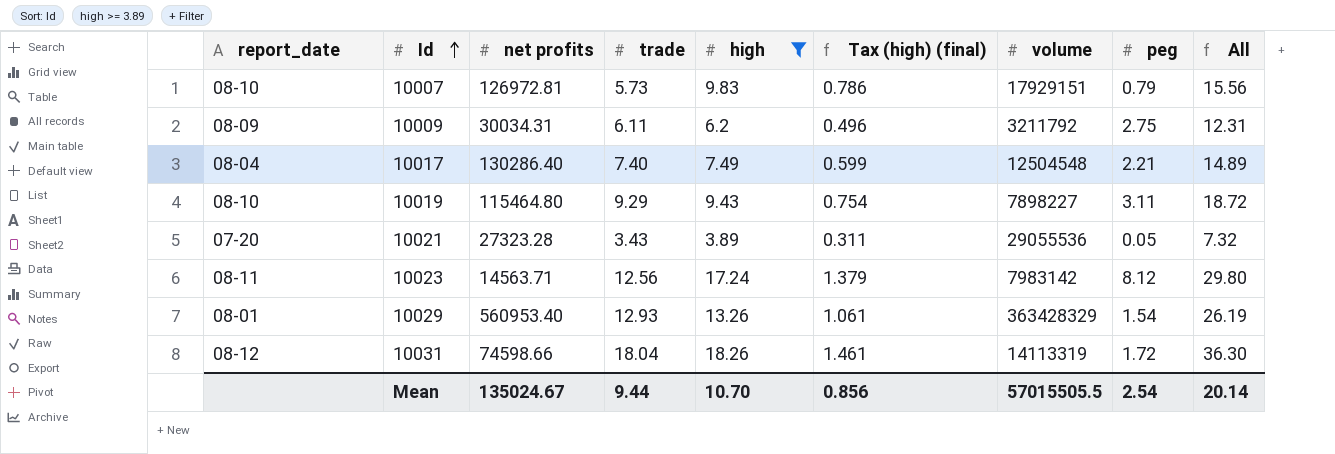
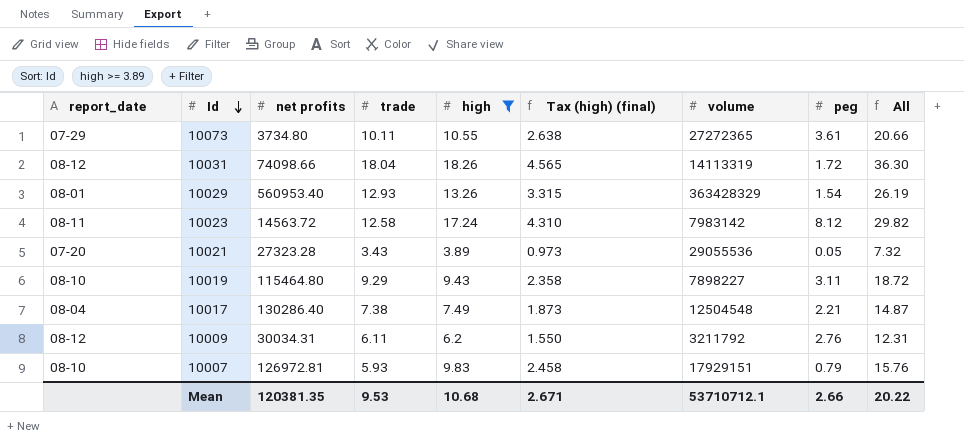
row order: Id ascending -> Id descending
column Tax (high) (final) | formula: [high] * 0.08 -> [high] * 0.25
row 10073: none -> 07-29 | 3734.80 | 10.11 | 10.55 | 2.638 | 27272365 | 3.61 | 20.66
10031 | net profits: 74598.66 -> 74098.66
10023 | net profits: 14563.71 -> 14563.72
10023 | trade: 12.56 -> 12.58
10023 | All: 29.80 -> 29.82
10017 | trade: 7.40 -> 7.38
10017 | All: 14.89 -> 14.87
10009 | report_date: 08-09 -> 08-12
10009 | peg: 2.75 -> 2.76
10007 | trade: 5.73 -> 5.93
10007 | All: 15.56 -> 15.76
Mean | net profits: 135024.67 -> 120381.35
Mean | trade: 9.44 -> 9.53
Mean | high: 10.70 -> 10.68
Mean | Tax (high) (final): 0.856 -> 2.671
Mean | volume: 57015505.5 -> 53710712.1
Mean | peg: 2.54 -> 2.66
Mean | All: 20.14 -> 20.22

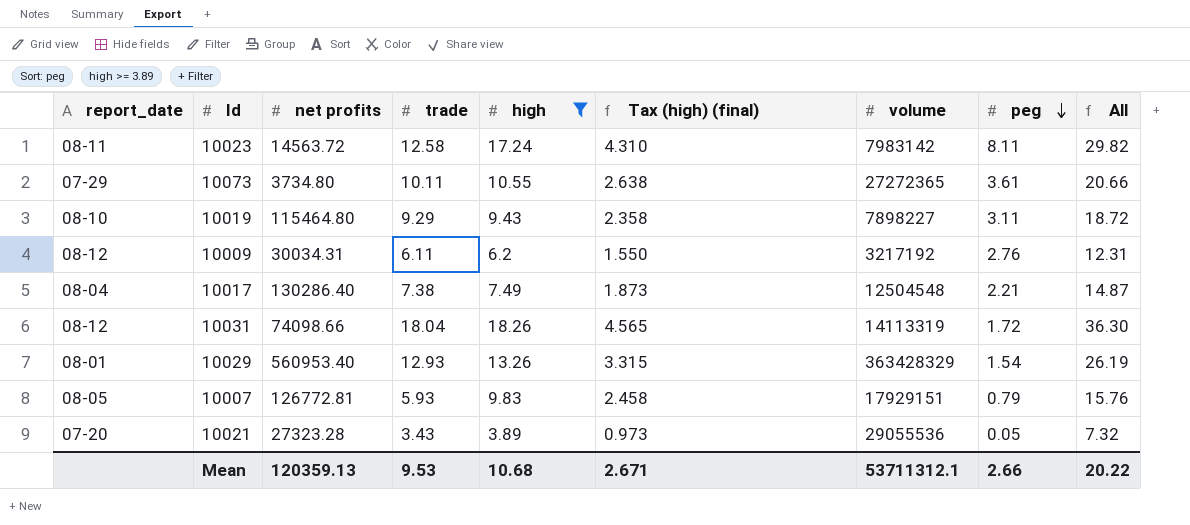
row order: Id descending -> peg descending
10023 | peg: 8.12 -> 8.11
10009 | volume: 3211792 -> 3217192
10007 | report_date: 08-10 -> 08-05
10007 | net profits: 126972.81 -> 126772.81
Mean | net profits: 120381.35 -> 120359.13
Mean | volume: 53710712.1 -> 53711312.1

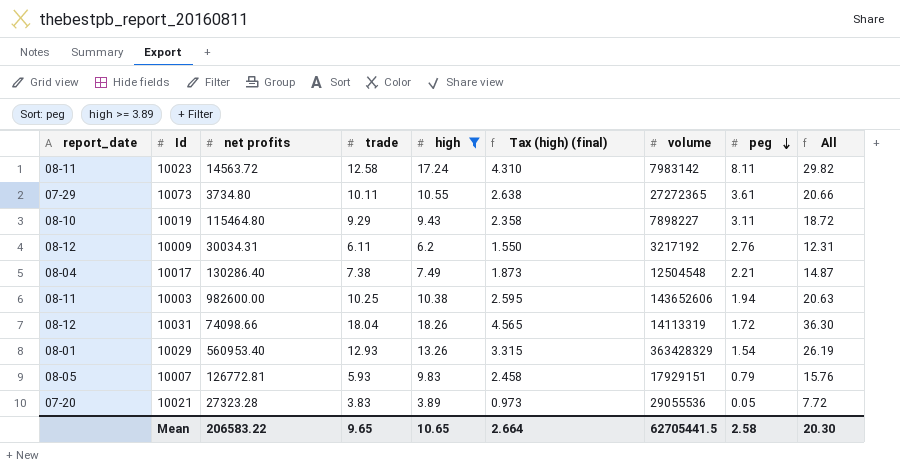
row 10003: none -> 08-11 | 982600.00 | 10.25 | 10.38 | 2.595 | 143652606 | 1.94 | 20.63
10021 | trade: 3.43 -> 3.83
10021 | All: 7.32 -> 7.72
Mean | net profits: 120359.13 -> 206583.22
Mean | trade: 9.53 -> 9.65
Mean | high: 10.68 -> 10.65
Mean | Tax (high) (final): 2.671 -> 2.664
Mean | volume: 53711312.1 -> 62705441.5
Mean | peg: 2.66 -> 2.58
Mean | All: 20.22 -> 20.30

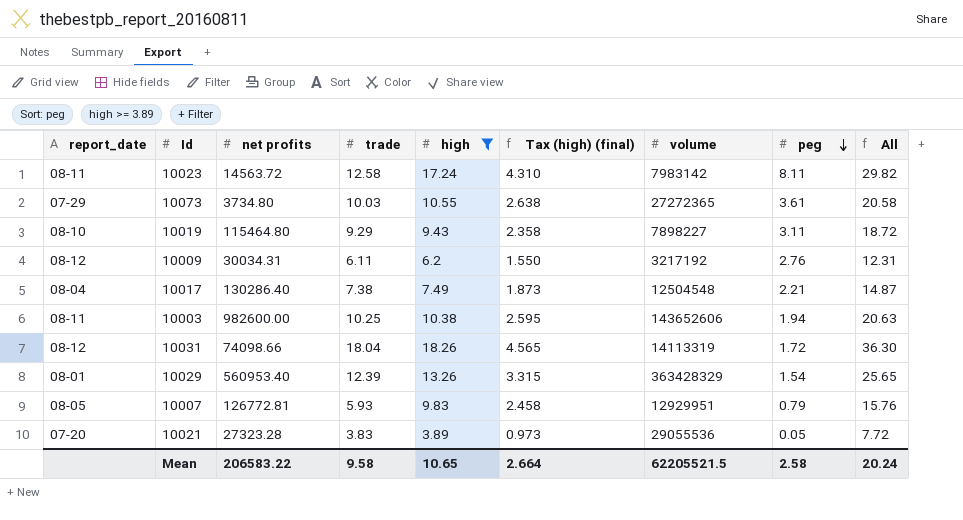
10073 | trade: 10.11 -> 10.03
10073 | All: 20.66 -> 20.58
10029 | trade: 12.93 -> 12.39
10029 | All: 26.19 -> 25.65
10007 | volume: 17929151 -> 12929951
Mean | trade: 9.65 -> 9.58
Mean | volume: 62705441.5 -> 62205521.5
Mean | All: 20.30 -> 20.24

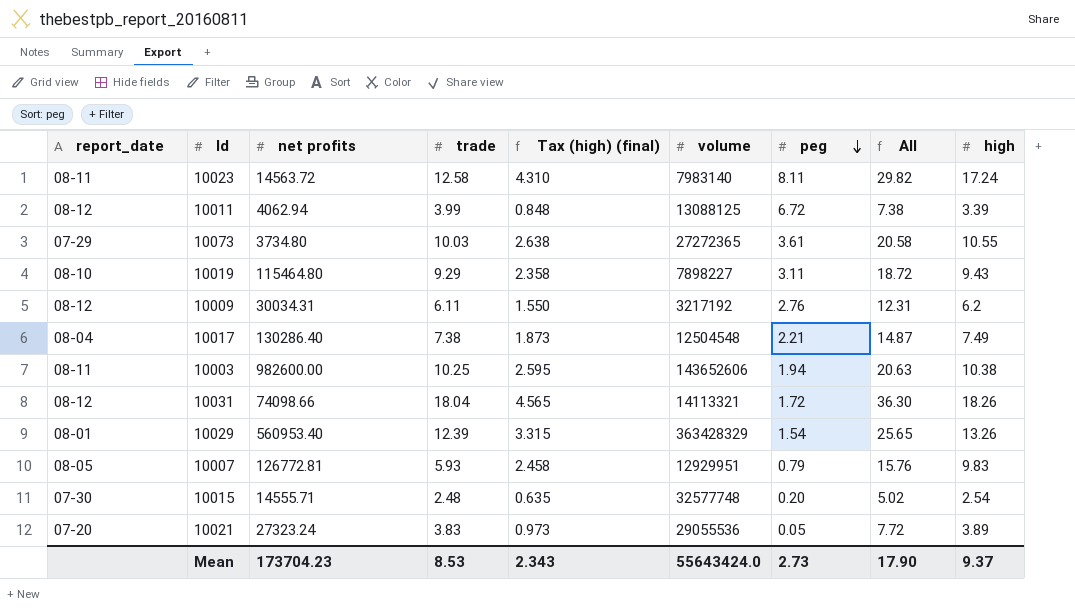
filter: high >= 3.89 -> none
column high | position: 5 -> 9
10023 | volume: 7983142 -> 7983140
10031 | volume: 14113319 -> 14113321
10021 | net profits: 27323.28 -> 27323.24
Mean | net profits: 206583.22 -> 173704.23
Mean | trade: 9.58 -> 8.53
Mean | Tax (high) (final): 2.664 -> 2.343
Mean | volume: 62205521.5 -> 55643424.0
Mean | peg: 2.58 -> 2.73
Mean | All: 20.24 -> 17.90
Mean | high: 10.65 -> 9.37

